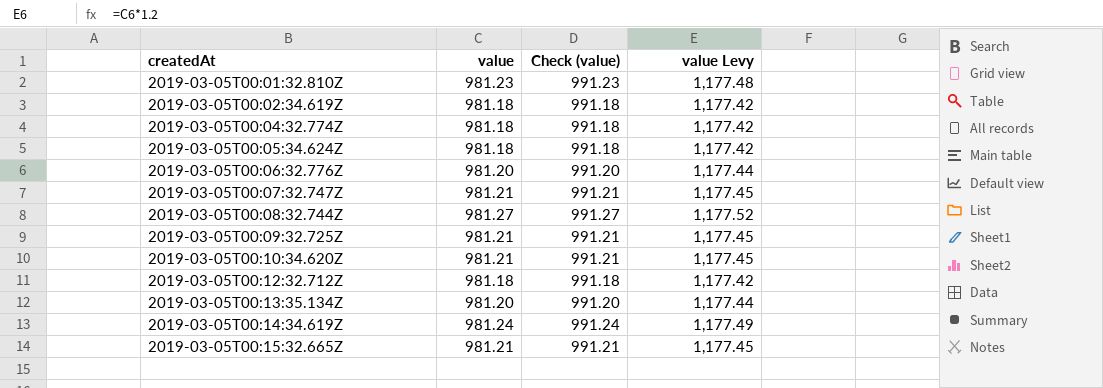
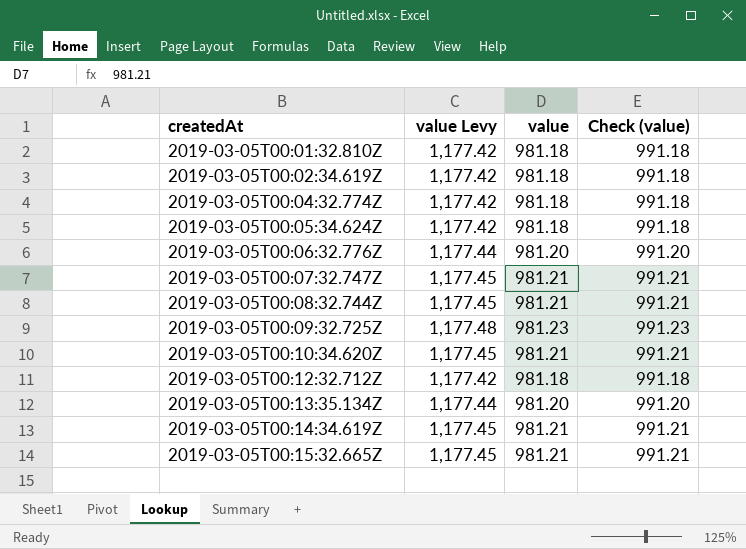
column value Levy | position: 4 -> 2
2019-03-05T00:01:32.810Z | value Levy: 1,177.48 -> 1,177.42
2019-03-05T00:01:32.810Z | value: 981.23 -> 981.18
2019-03-05T00:01:32.810Z | Check (value): 991.23 -> 991.18
2019-03-05T00:08:32.744Z | value Levy: 1,177.52 -> 1,177.45
2019-03-05T00:08:32.744Z | value: 981.27 -> 981.21
2019-03-05T00:08:32.744Z | Check (value): 991.27 -> 991.21
2019-03-05T00:09:32.725Z | value Levy: 1,177.45 -> 1,177.48
2019-03-05T00:09:32.725Z | value: 981.21 -> 981.23
2019-03-05T00:09:32.725Z | Check (value): 991.21 -> 991.23
2019-03-05T00:14:34.619Z | value Levy: 1,177.49 -> 1,177.45
2019-03-05T00:14:34.619Z | value: 981.24 -> 981.21
2019-03-05T00:14:34.619Z | Check (value): 991.24 -> 991.21

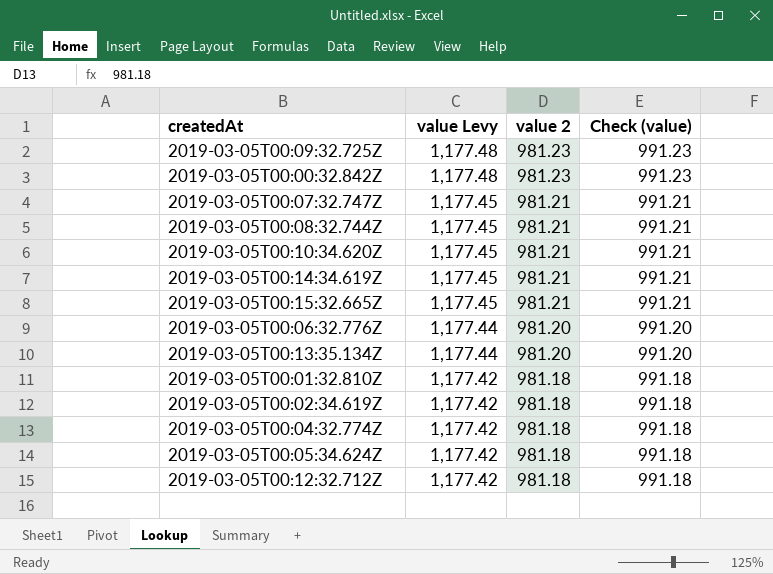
row order: createdAt ascending -> value Levy descending
column name: value -> value 2
row 2019-03-05T00:00:32.842Z: none -> 1,177.48 | 981.23 | 991.23

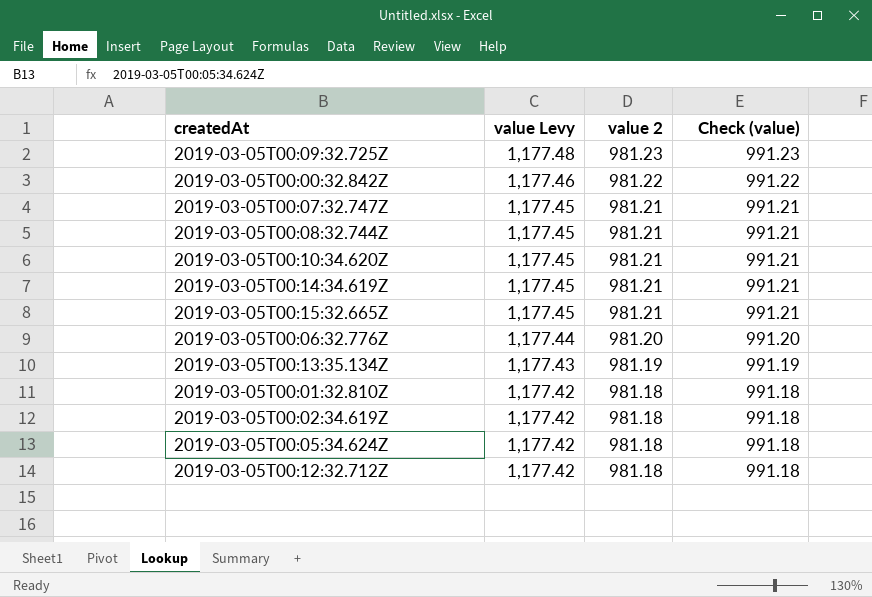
row 2019-03-05T00:04:32.774Z: 1,177.42 | 981.18 | 991.18 -> none
2019-03-05T00:00:32.842Z | value Levy: 1,177.48 -> 1,177.46
2019-03-05T00:00:32.842Z | value 2: 981.23 -> 981.22
2019-03-05T00:00:32.842Z | Check (value): 991.23 -> 991.22
2019-03-05T00:13:35.134Z | value Levy: 1,177.44 -> 1,177.43
2019-03-05T00:13:35.134Z | value 2: 981.20 -> 981.19
2019-03-05T00:13:35.134Z | Check (value): 991.20 -> 991.19

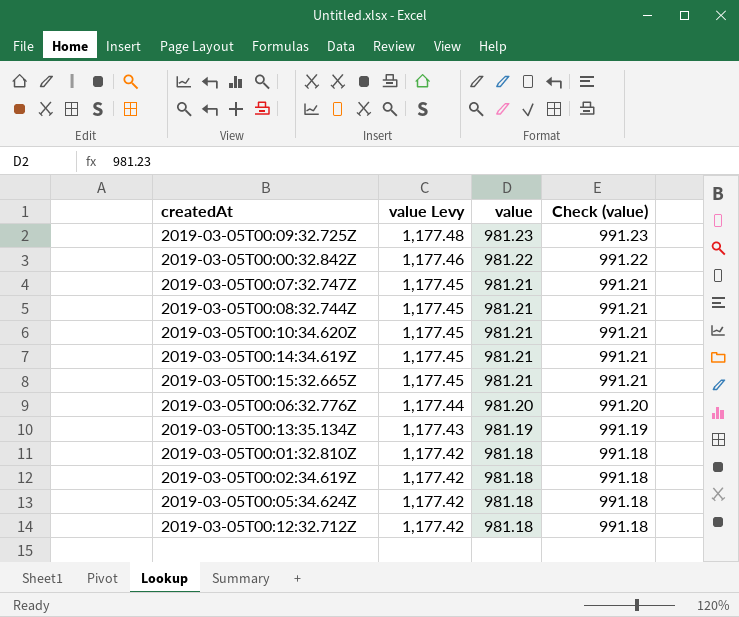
column name: value 2 -> value

